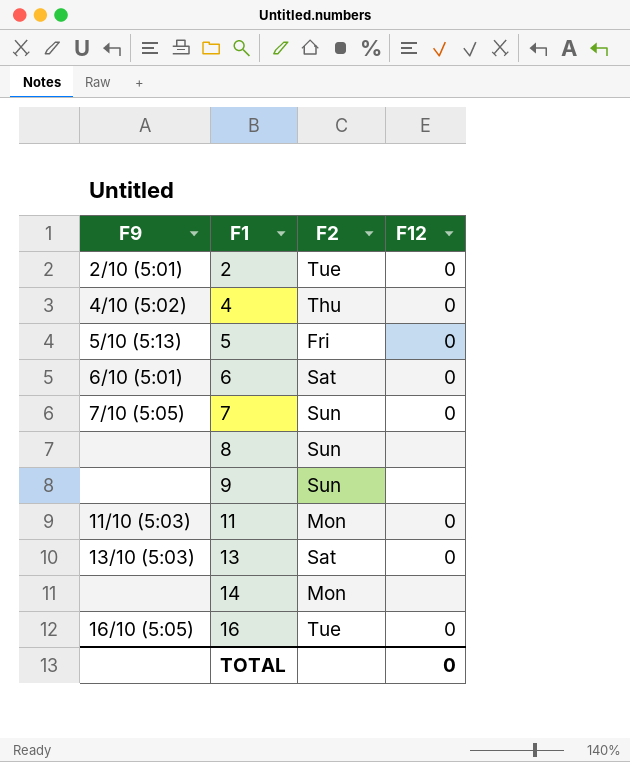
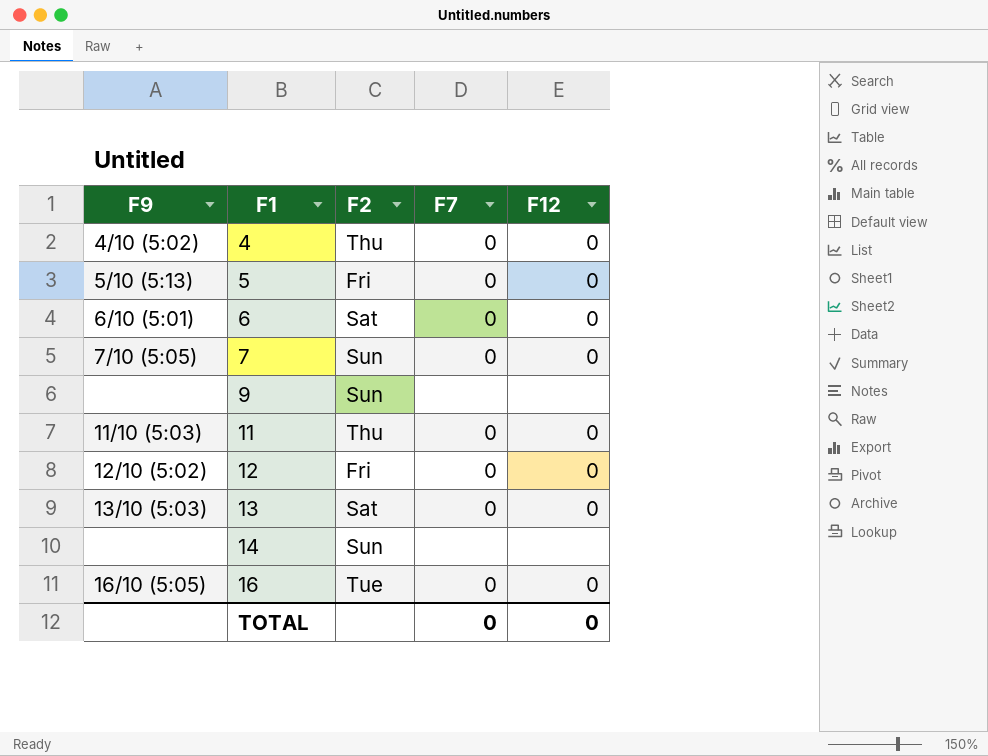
column F7 | position: none -> 4
row 2: 2/10 (5:01) | Tue | 0 -> none
row 8: none | Sun | none -> none
11 | F2: Mon -> Thu
row 12: none -> 12/10 (5:02) | Fri | 0 | 0
14 | F2: Mon -> Sun

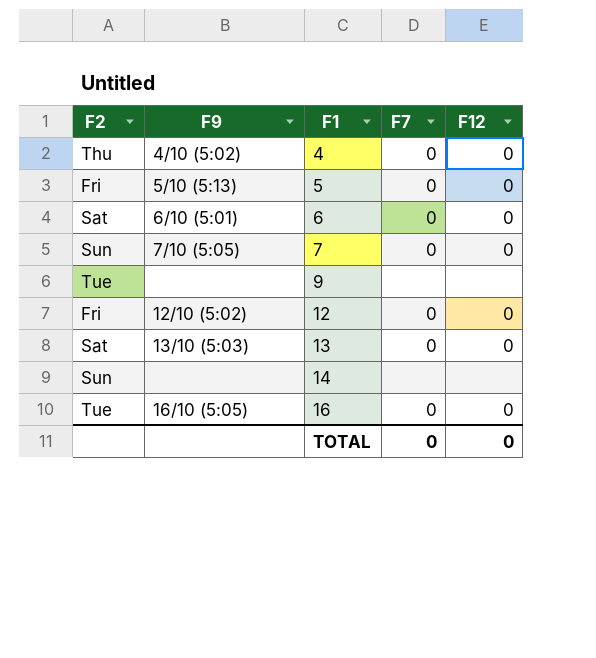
column F2 | position: 3 -> 1
row 11: 11/10 (5:03) | Thu | 0 | 0 -> none
9 | F2: Sun -> Tue

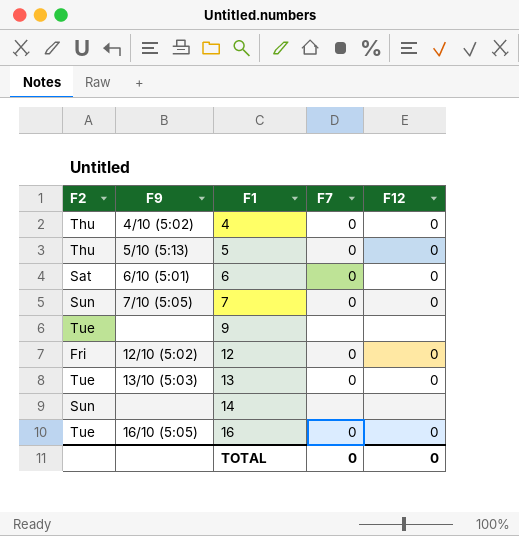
5 | F2: Fri -> Thu
13 | F2: Sat -> Tue

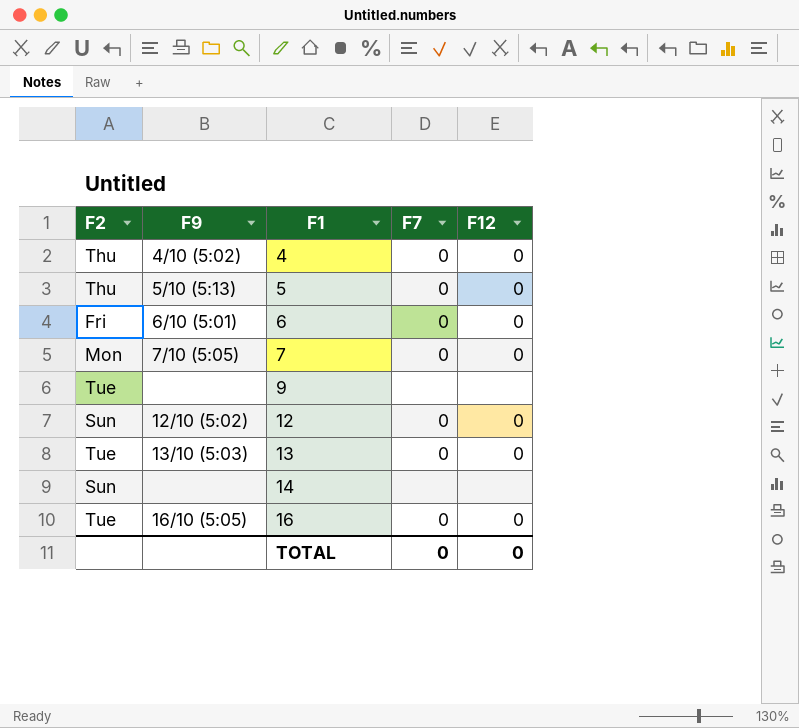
6 | F2: Sat -> Fri
7 | F2: Sun -> Mon
12 | F2: Fri -> Sun

